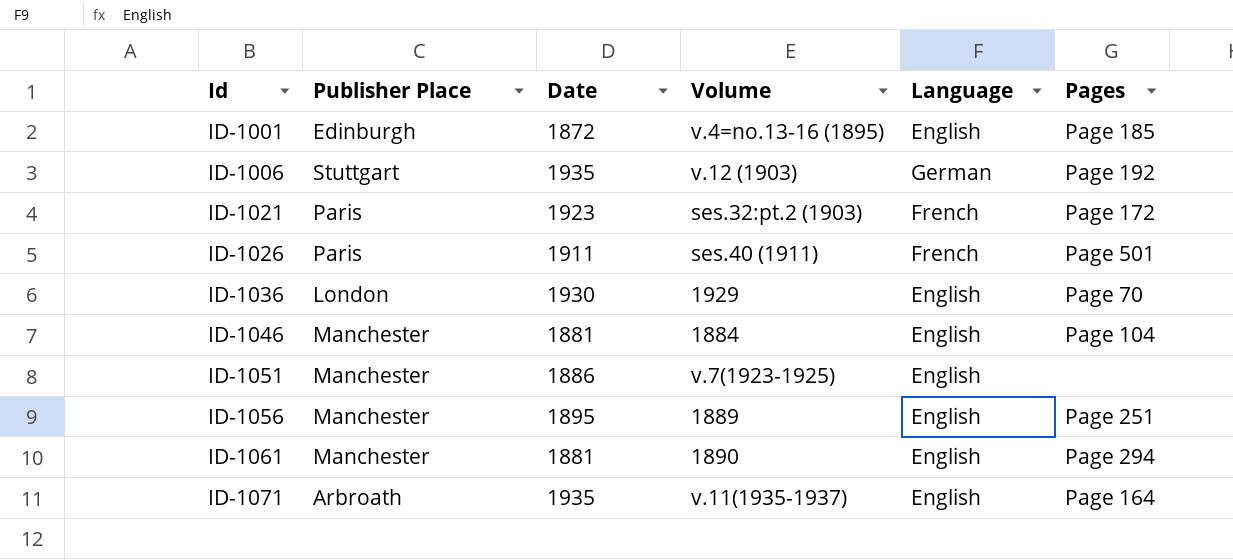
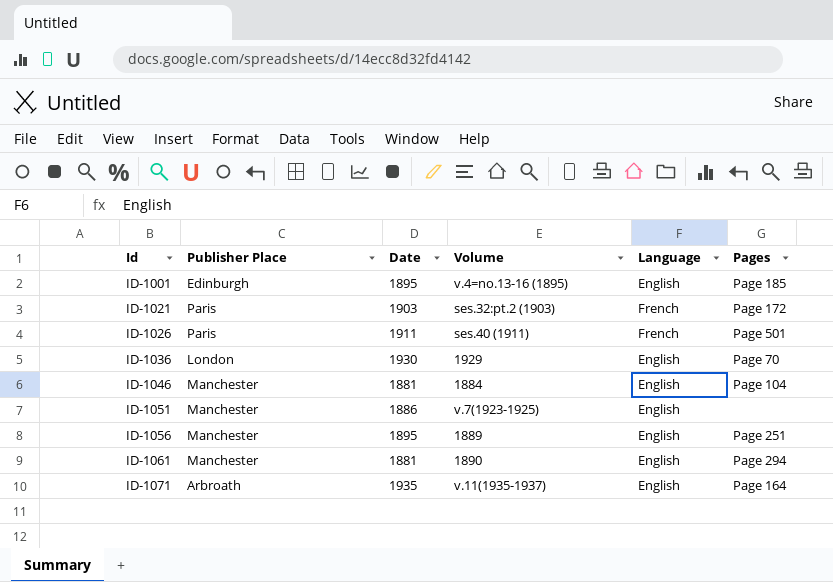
row ID-1006: Stuttgart | 1935 | v.12 (1903) | German | Page 192 -> none
ID-1001 | Date: 1872 -> 1895
ID-1021 | Date: 1923 -> 1903

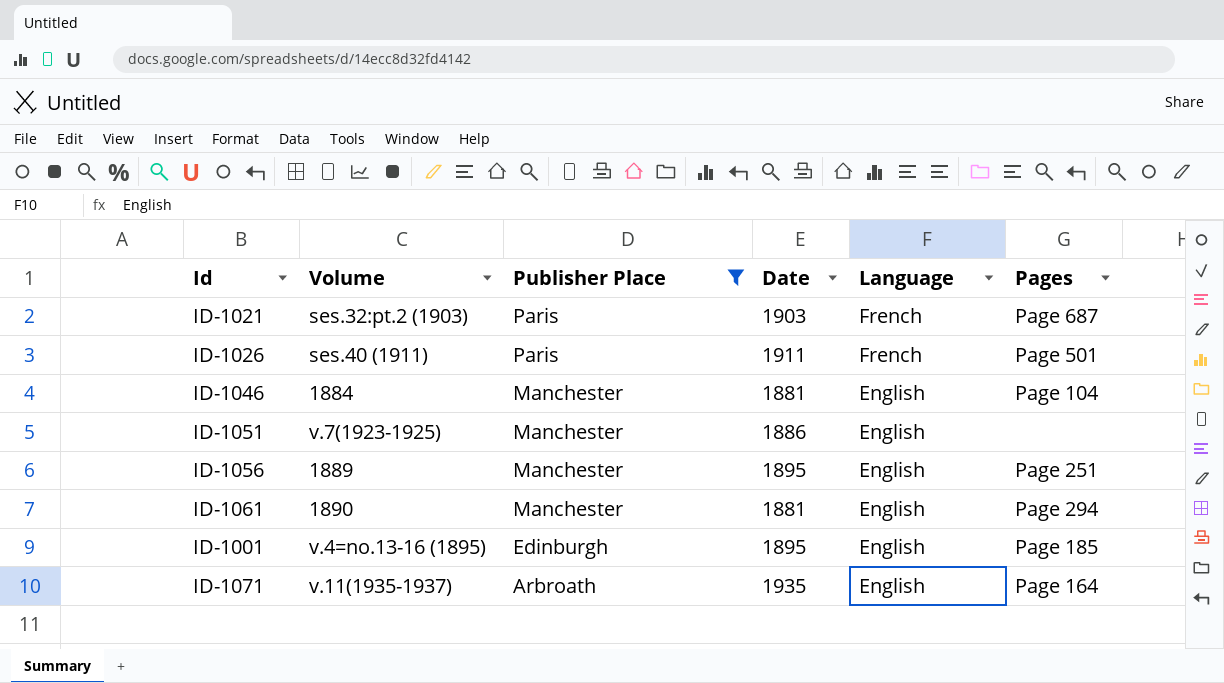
filter: none -> Publisher Place != London
row order: Id ascending -> Publisher Place descending
column Volume | position: 4 -> 2
ID-1021 | Pages: Page 172 -> Page 687

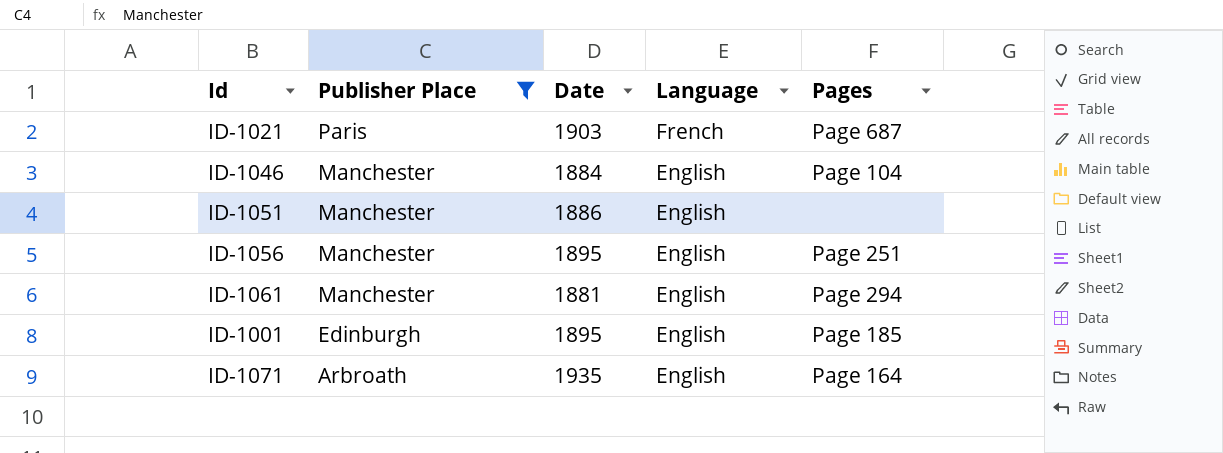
column Volume | position: 2 -> none
row ID-1026: ses.40 (1911) | Paris | 1911 | French | Page 501 -> none
ID-1046 | Date: 1881 -> 1884

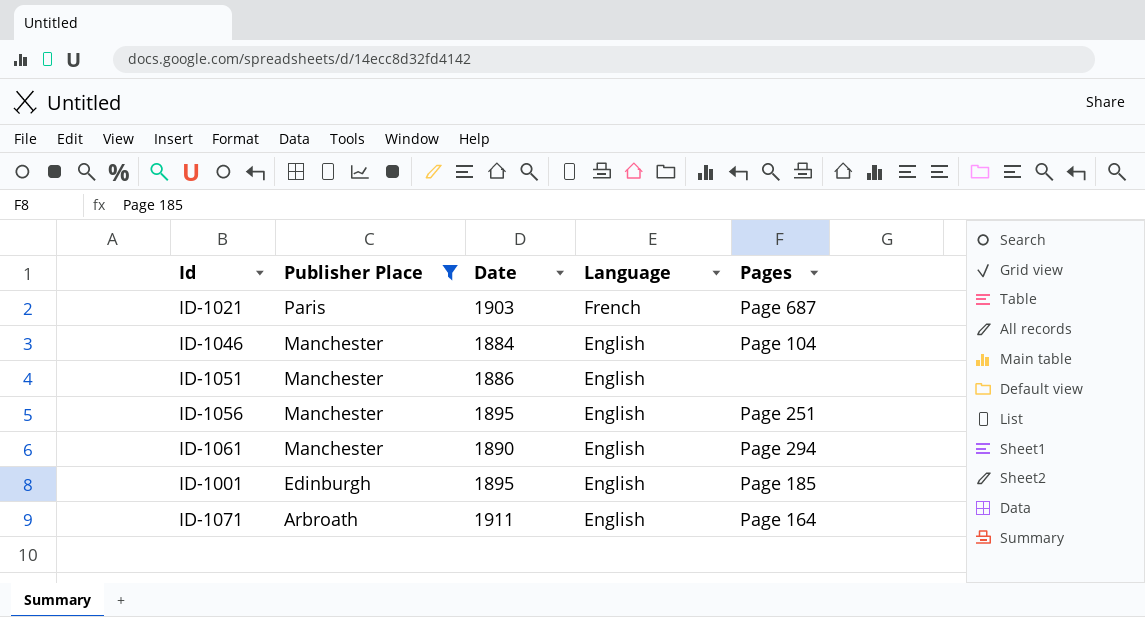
ID-1061 | Date: 1881 -> 1890
ID-1071 | Date: 1935 -> 1911

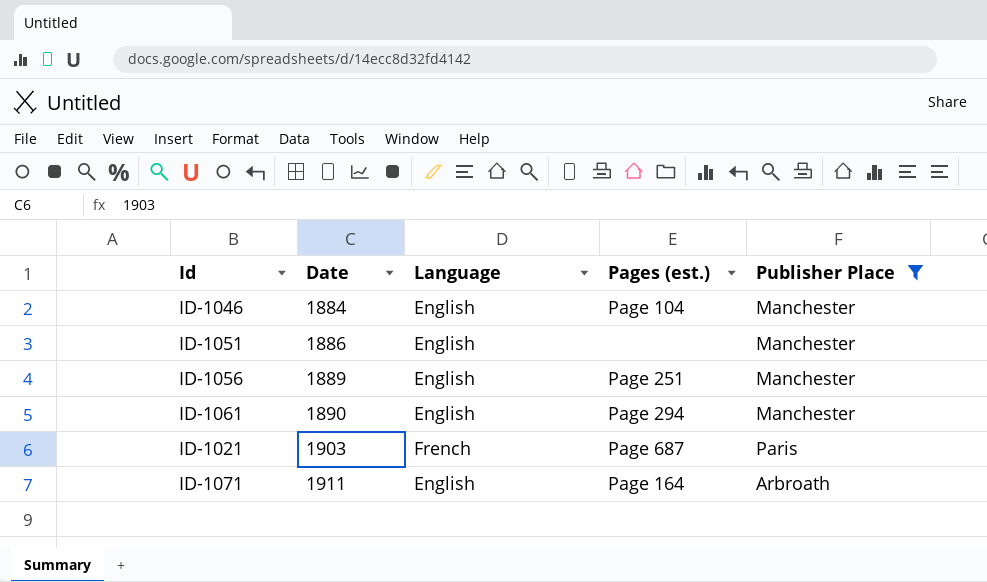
row order: Publisher Place descending -> Date ascending
column name: Pages -> Pages (est.)
column Publisher Place | position: 2 -> 5
row ID-1001: Edinburgh | 1895 | English | Page 185 -> none
ID-1056 | Date: 1895 -> 1889

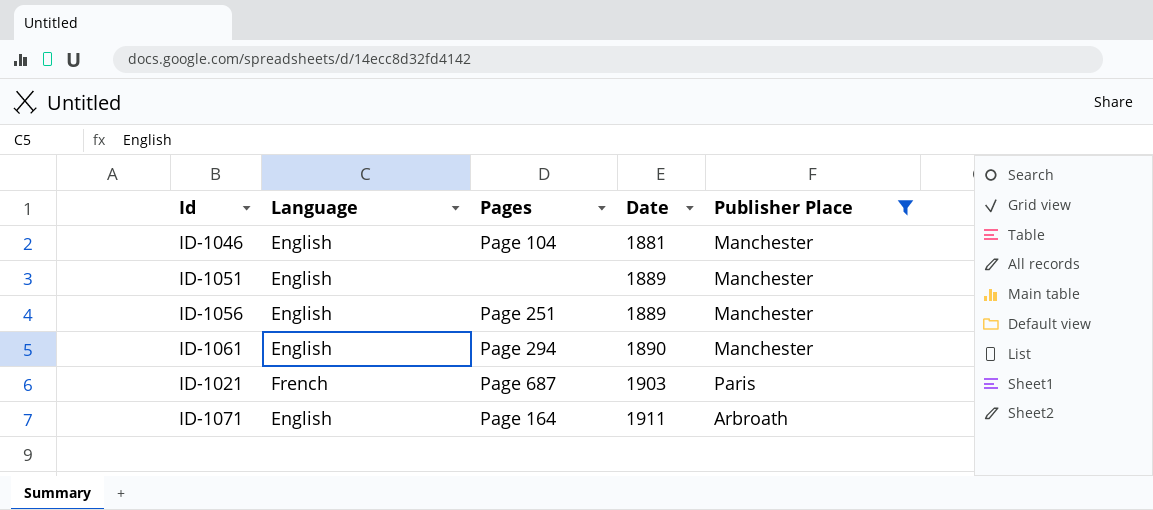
column name: Pages (est.) -> Pages
column Date | position: 2 -> 4
ID-1046 | Date: 1884 -> 1881
ID-1051 | Date: 1886 -> 1889

